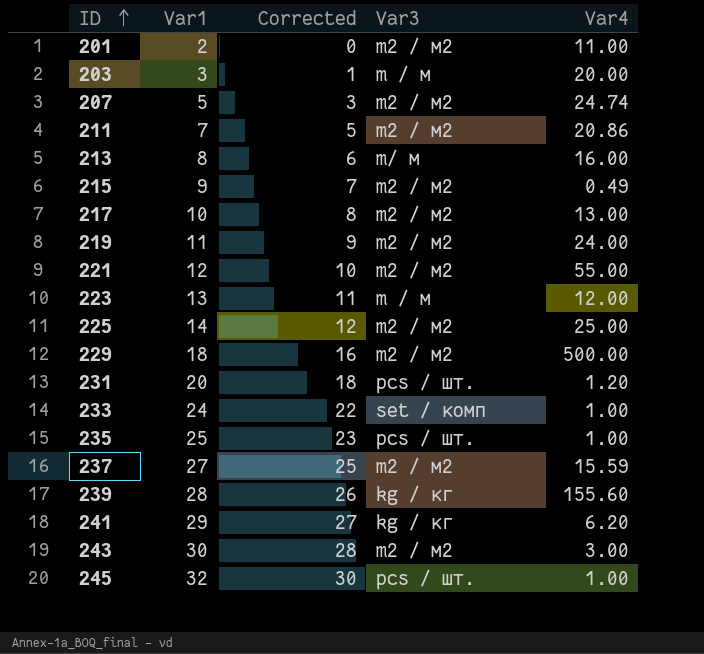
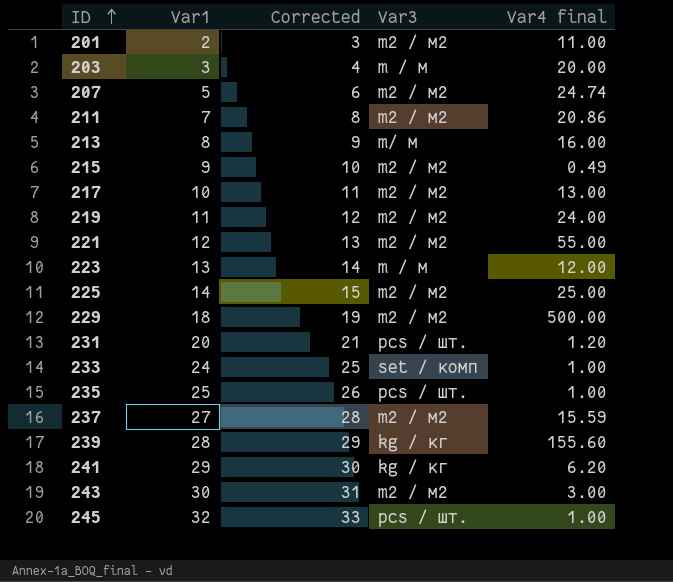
column Corrected | formula: [Var1] - 2 -> [Var1] + 1
column name: Var4 -> Var4 final

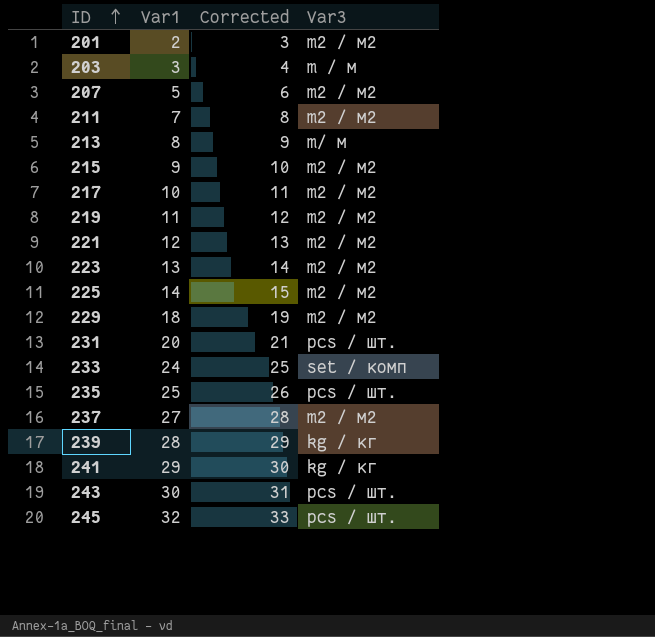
column Var4 final | position: 5 -> none
223 | Var3: m / м -> m2 / м2
243 | Var3: m2 / м2 -> pcs / шт.

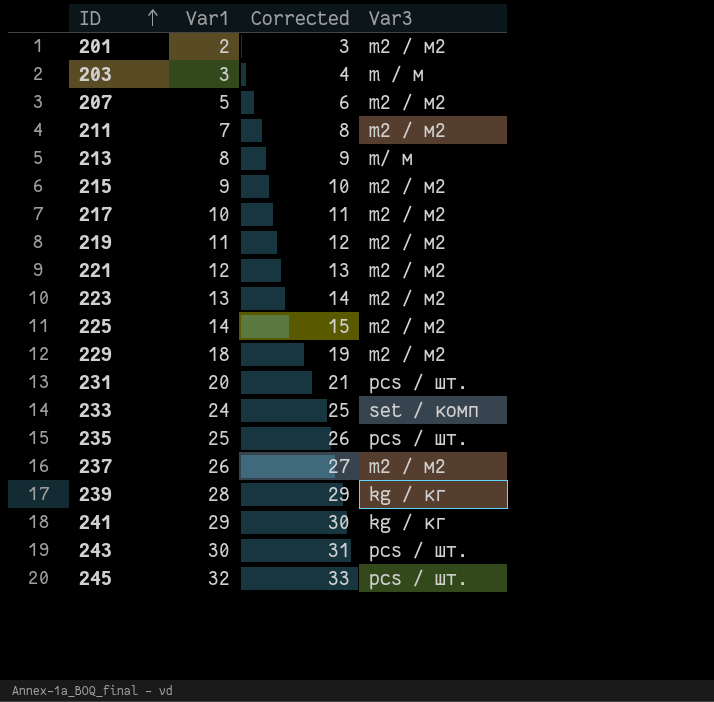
237 | Var1: 27 -> 26
237 | Corrected: 28 -> 27

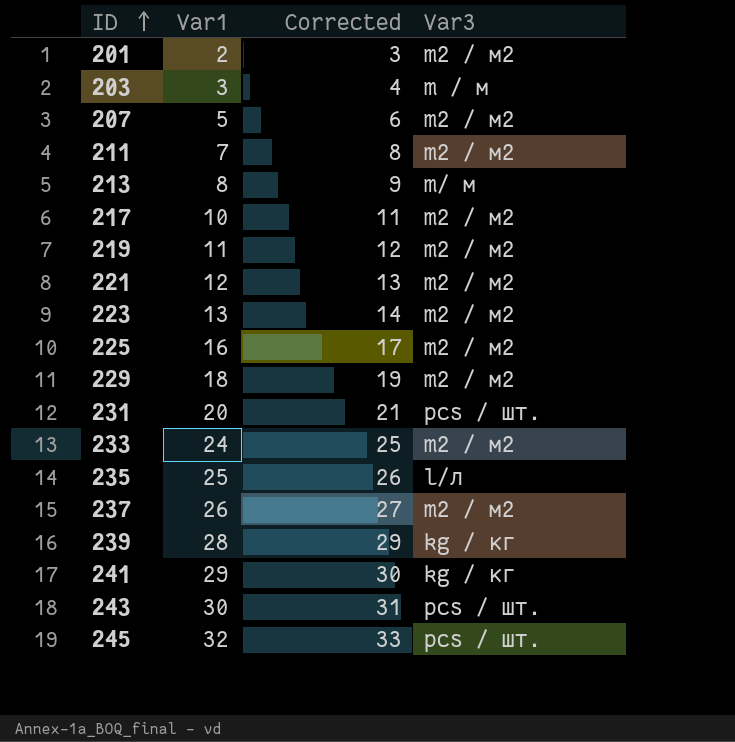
row 215: 9 | 10 | m2 / м2 -> none
225 | Var1: 14 -> 16
225 | Corrected: 15 -> 17
233 | Var3: set / комп -> m2 / м2
235 | Var3: pcs / шт. -> l/л

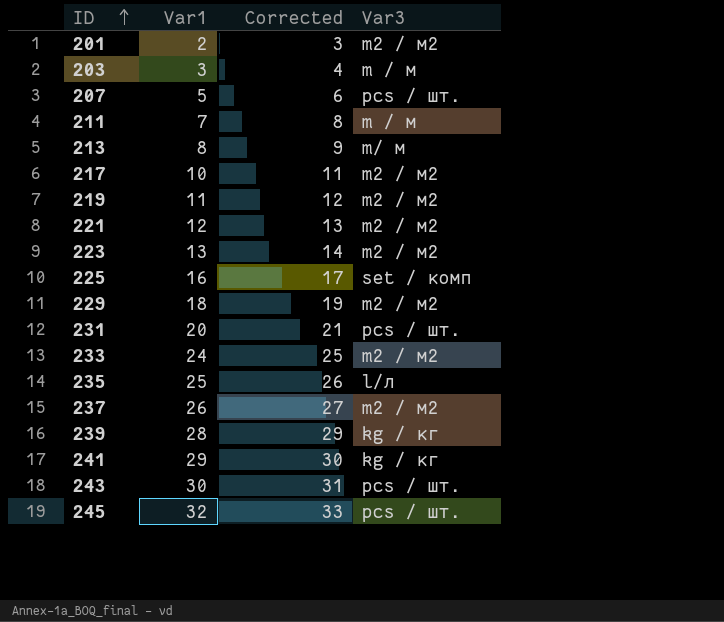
207 | Var3: m2 / м2 -> pcs / шт.
211 | Var3: m2 / м2 -> m / м
225 | Var3: m2 / м2 -> set / комп

